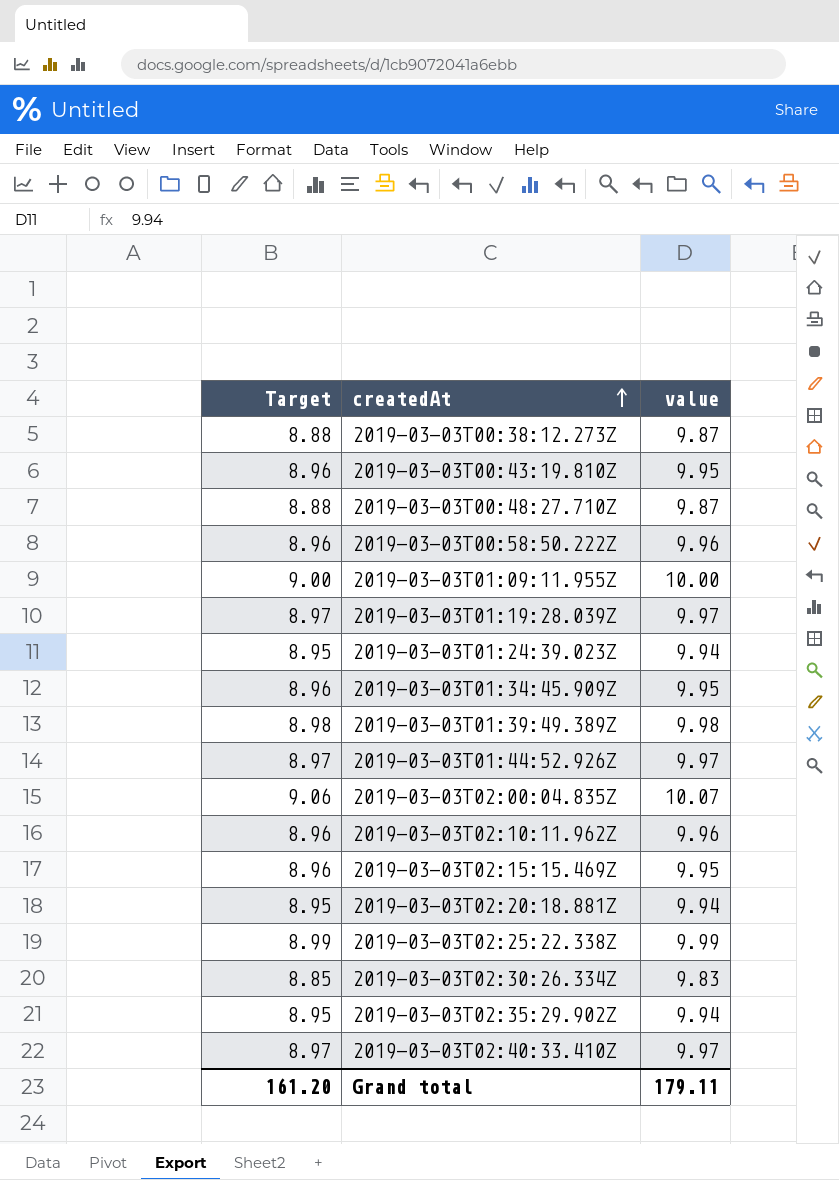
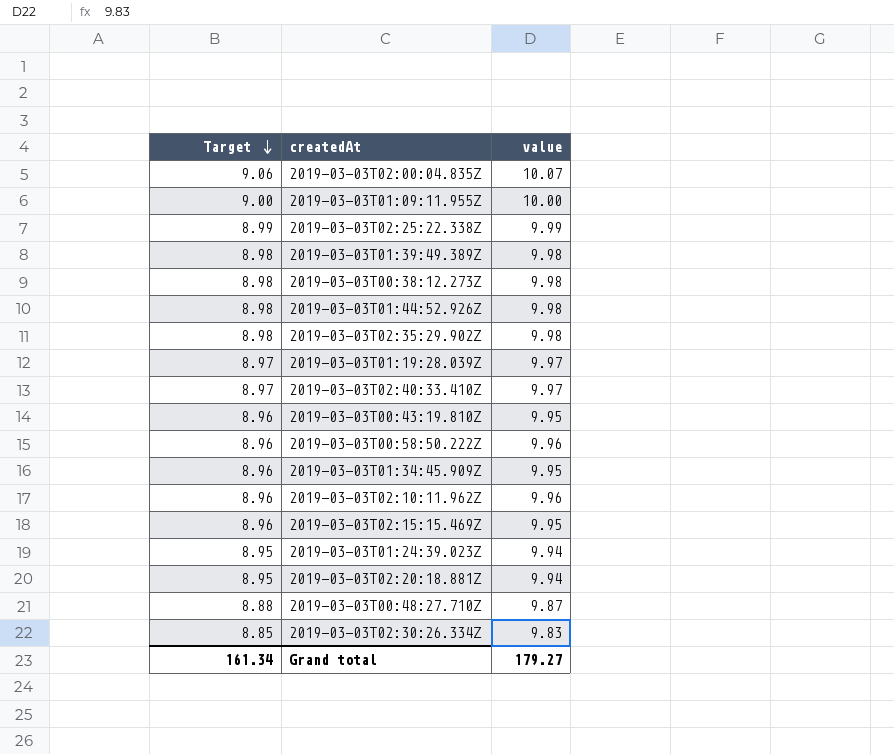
row order: createdAt ascending -> Target descending
2019-03-03T00:38:12.273Z | Target: 8.88 -> 8.98
2019-03-03T00:38:12.273Z | value: 9.87 -> 9.98
2019-03-03T01:44:52.926Z | Target: 8.97 -> 8.98
2019-03-03T01:44:52.926Z | value: 9.97 -> 9.98
2019-03-03T02:35:29.902Z | Target: 8.95 -> 8.98
2019-03-03T02:35:29.902Z | value: 9.94 -> 9.98
Grand total | Target: 161.20 -> 161.34
Grand total | value: 179.11 -> 179.27

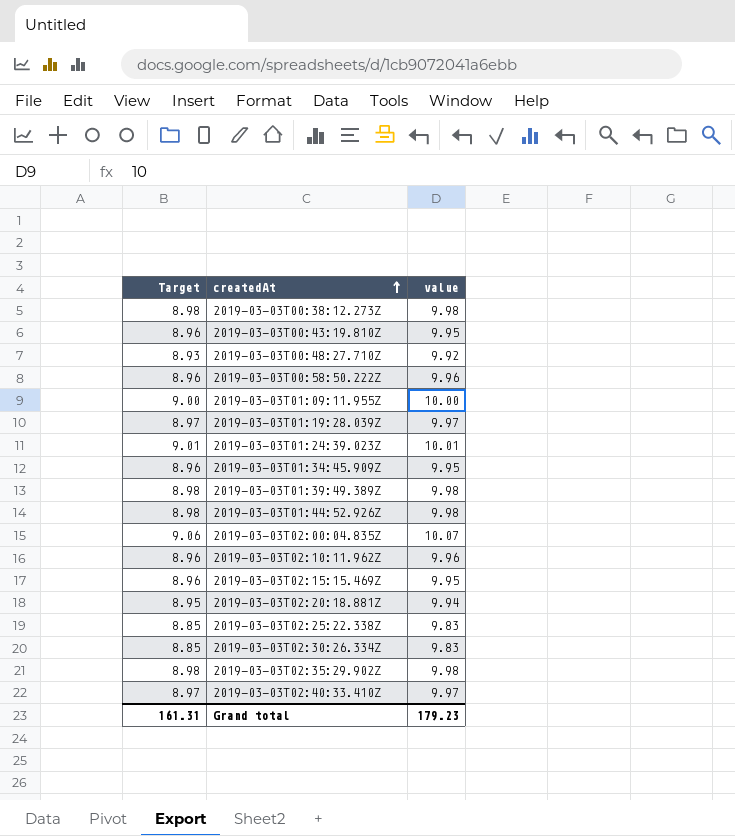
row order: Target descending -> createdAt ascending
2019-03-03T00:48:27.710Z | Target: 8.88 -> 8.93
2019-03-03T00:48:27.710Z | value: 9.87 -> 9.92
2019-03-03T01:24:39.023Z | Target: 8.95 -> 9.01
2019-03-03T01:24:39.023Z | value: 9.94 -> 10.01
2019-03-03T02:25:22.338Z | Target: 8.99 -> 8.85
2019-03-03T02:25:22.338Z | value: 9.99 -> 9.83
Grand total | Target: 161.34 -> 161.31
Grand total | value: 179.27 -> 179.23

